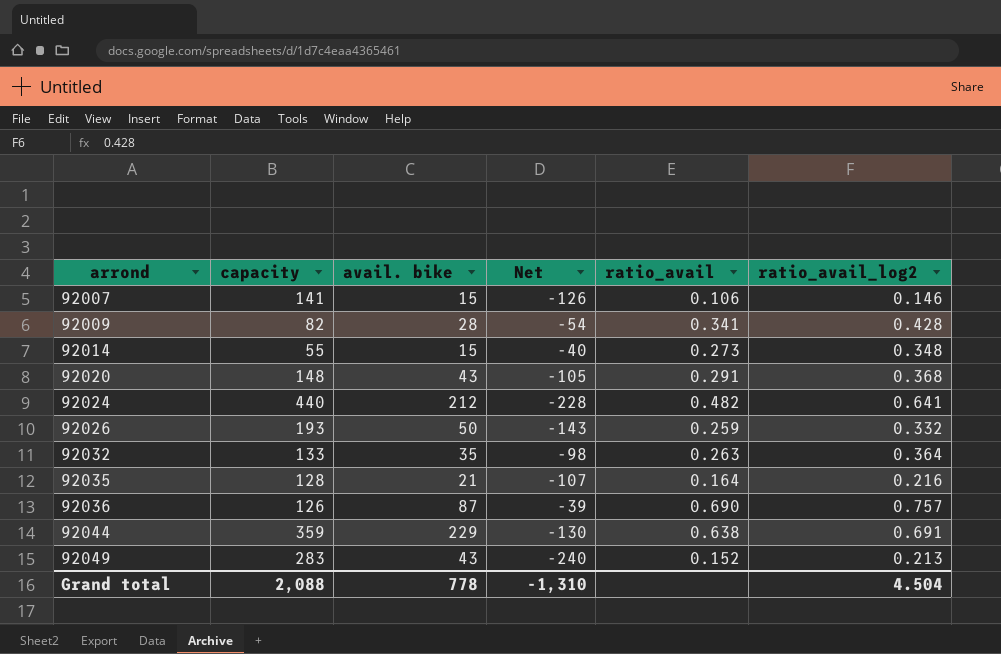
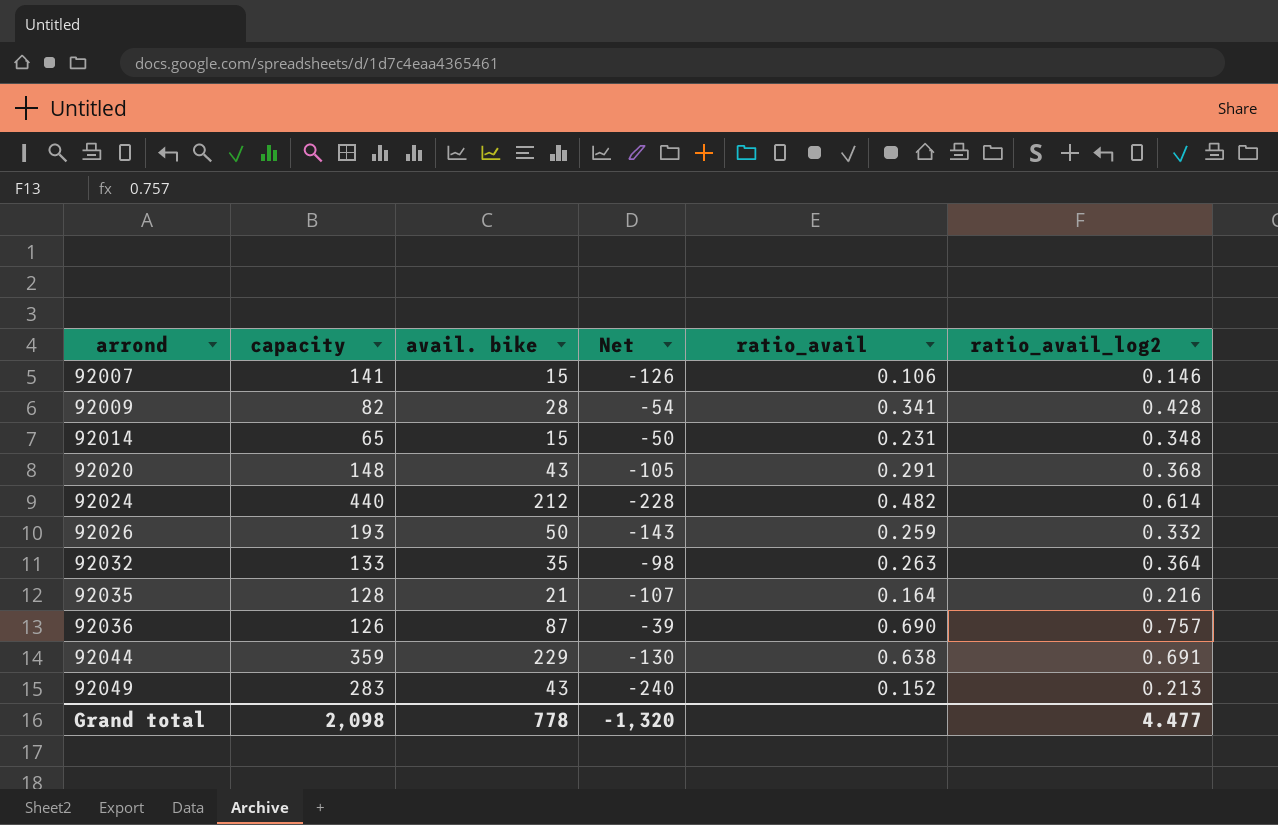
92014 | capacity: 55 -> 65
92014 | Net: -40 -> -50
92014 | ratio_avail: 0.273 -> 0.231
92024 | ratio_avail_log2: 0.641 -> 0.614
Grand total | capacity: 2,088 -> 2,098
Grand total | Net: -1,310 -> -1,320
Grand total | ratio_avail_log2: 4.504 -> 4.477

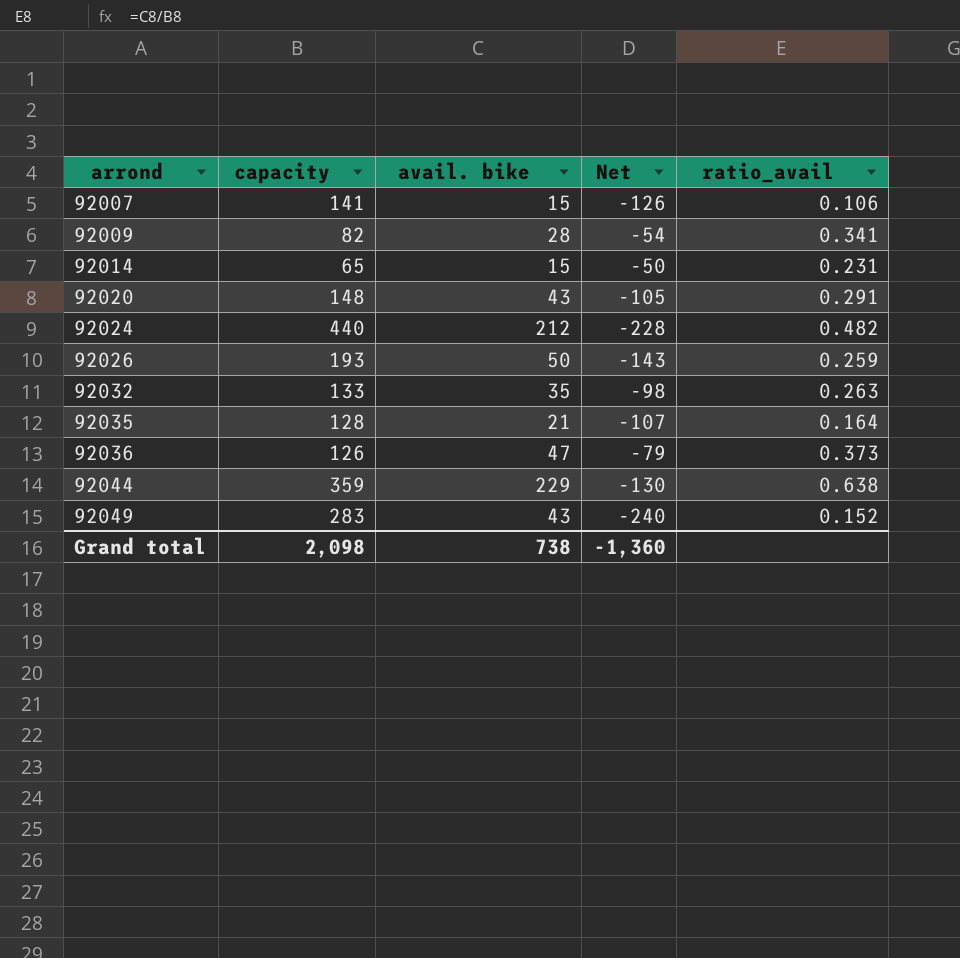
column ratio_avail_log2 | position: 6 -> none
92036 | avail. bike: 87 -> 47
92036 | Net: -39 -> -79
92036 | ratio_avail: 0.690 -> 0.373
Grand total | avail. bike: 778 -> 738
Grand total | Net: -1,320 -> -1,360

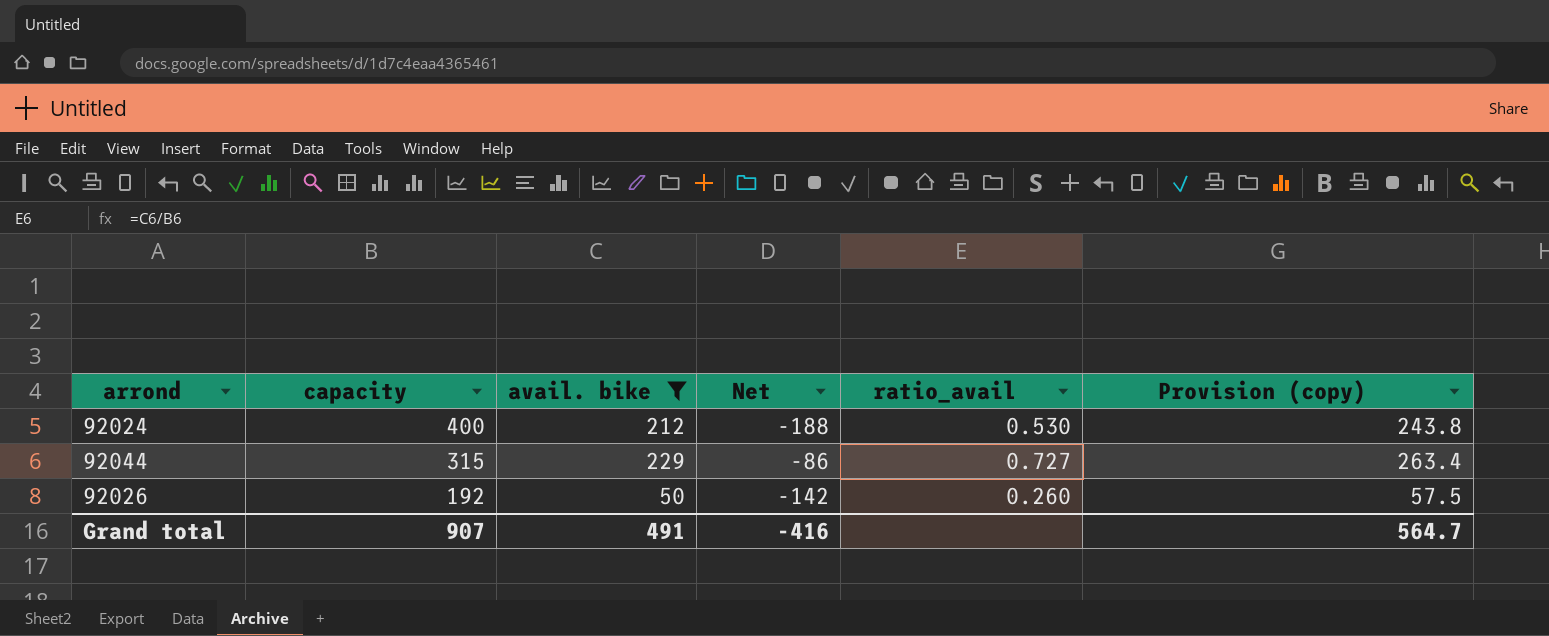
filter: none -> avail. bike >= 50
row order: arrond ascending -> capacity descending
column Provision (copy) | formula: none -> [avail. bike] * 1.15
92024 | capacity: 440 -> 400
92024 | Net: -228 -> -188
92024 | ratio_avail: 0.482 -> 0.530
92044 | capacity: 359 -> 315
92044 | Net: -130 -> -86
92044 | ratio_avail: 0.638 -> 0.727
92026 | capacity: 193 -> 192
92026 | Net: -143 -> -142
92026 | ratio_avail: 0.259 -> 0.260
Grand total | capacity: 2,098 -> 907
Grand total | avail. bike: 738 -> 491
Grand total | Net: -1,360 -> -416

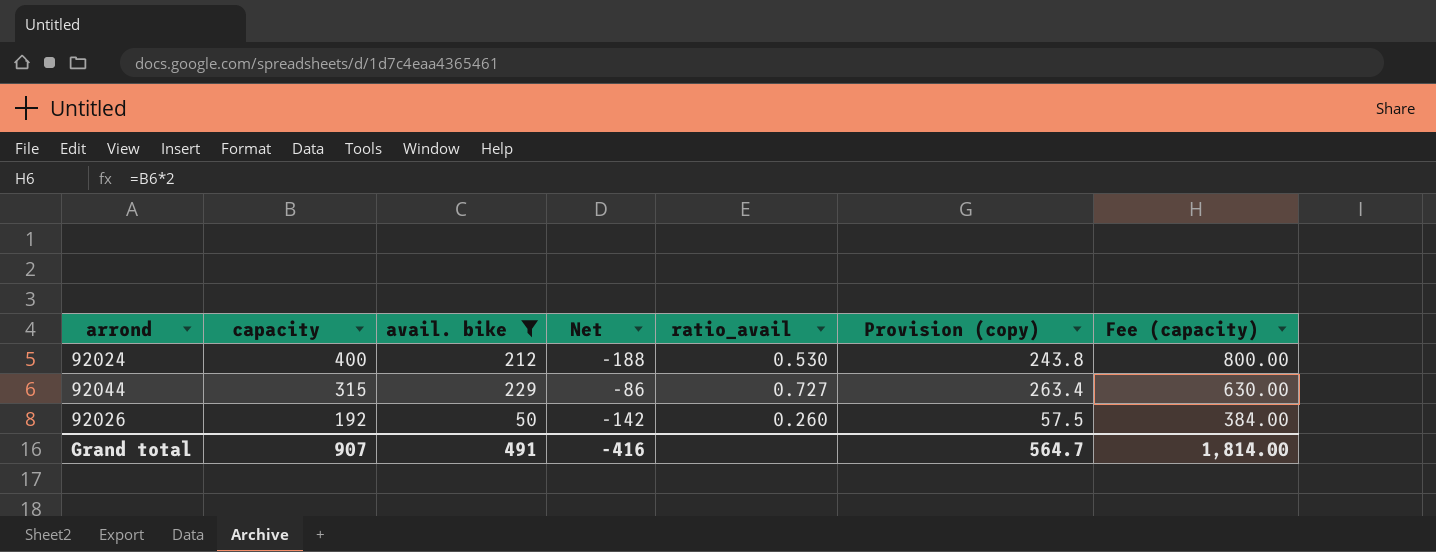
column Fee (capacity) | formula: none -> [capacity] * 2

